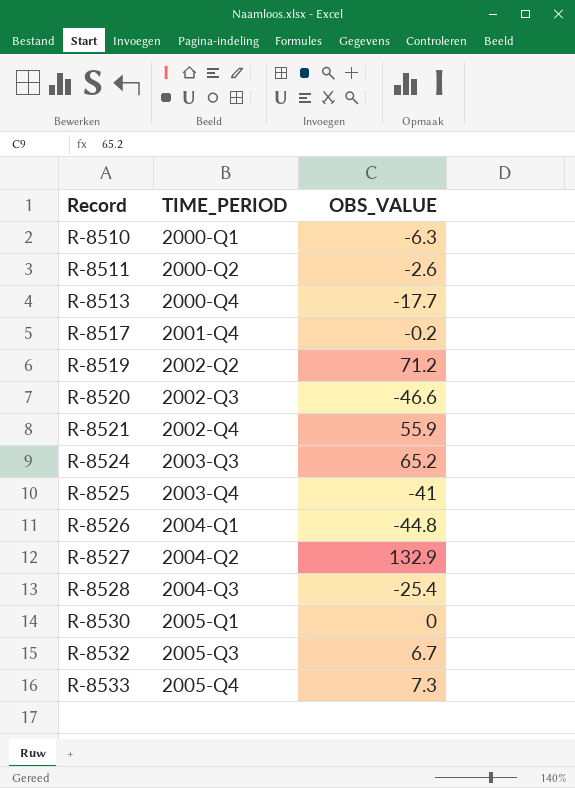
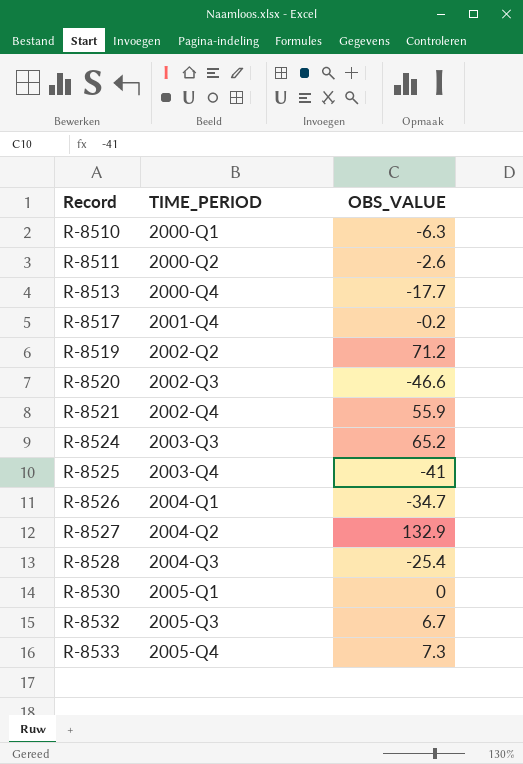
R-8526 | OBS_VALUE: -44.8 -> -34.7

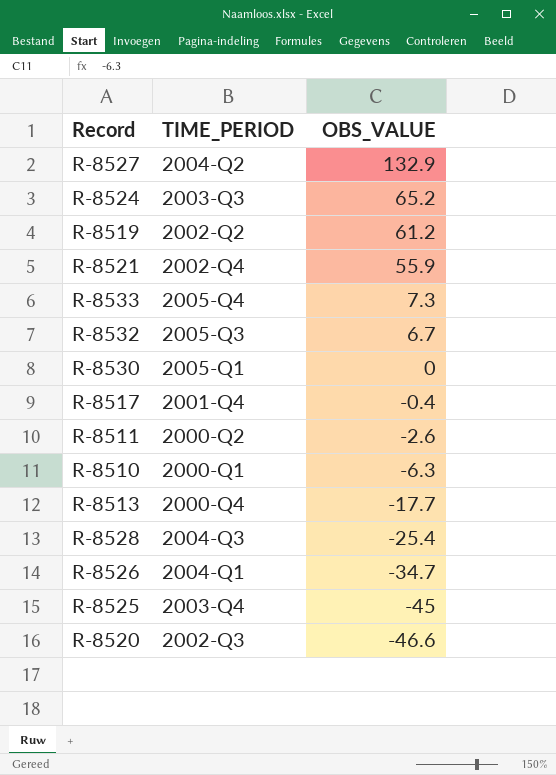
row order: Record ascending -> OBS_VALUE descending
R-8519 | OBS_VALUE: 71.2 -> 61.2
R-8517 | OBS_VALUE: -0.2 -> -0.4
R-8525 | OBS_VALUE: -41 -> -45

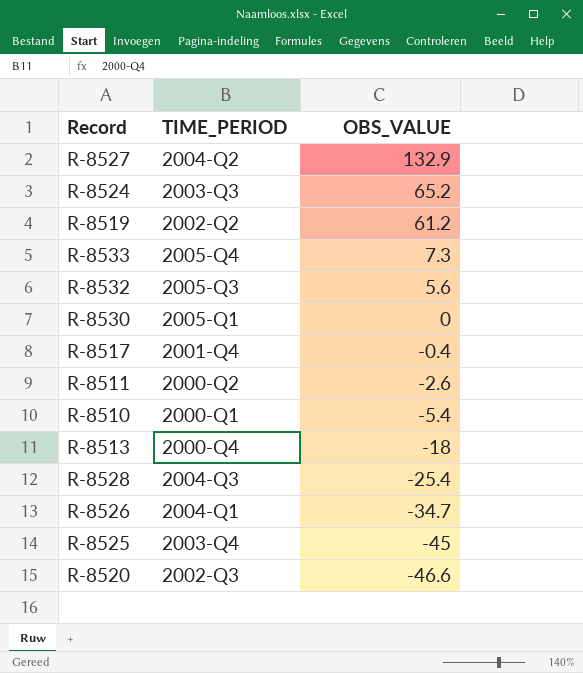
row R-8521: 2002-Q4 | 55.9 -> none
R-8532 | OBS_VALUE: 6.7 -> 5.6
R-8510 | OBS_VALUE: -6.3 -> -5.4
R-8513 | OBS_VALUE: -17.7 -> -18

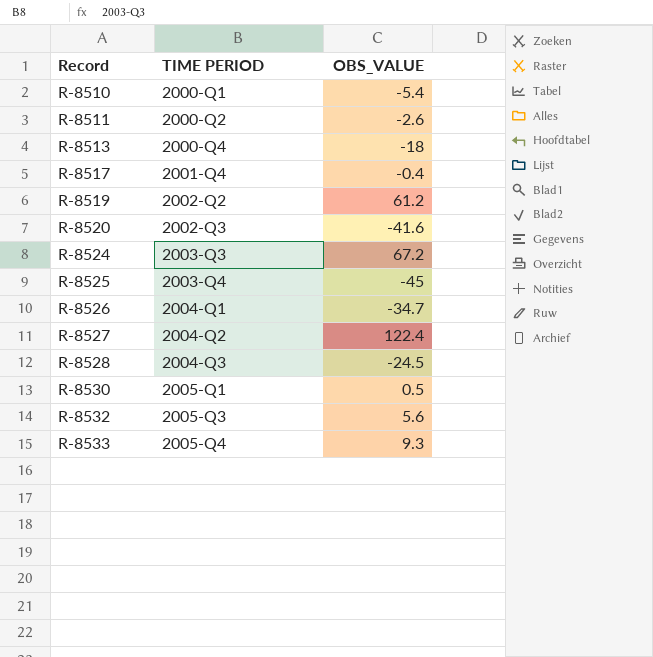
row order: OBS_VALUE descending -> Record ascending
column name: TIME_PERIOD -> TIME PERIOD
R-8520 | OBS_VALUE: -46.6 -> -41.6
R-8524 | OBS_VALUE: 65.2 -> 67.2
R-8527 | OBS_VALUE: 132.9 -> 122.4
R-8528 | OBS_VALUE: -25.4 -> -24.5
R-8530 | OBS_VALUE: 0 -> 0.5
R-8533 | OBS_VALUE: 7.3 -> 9.3

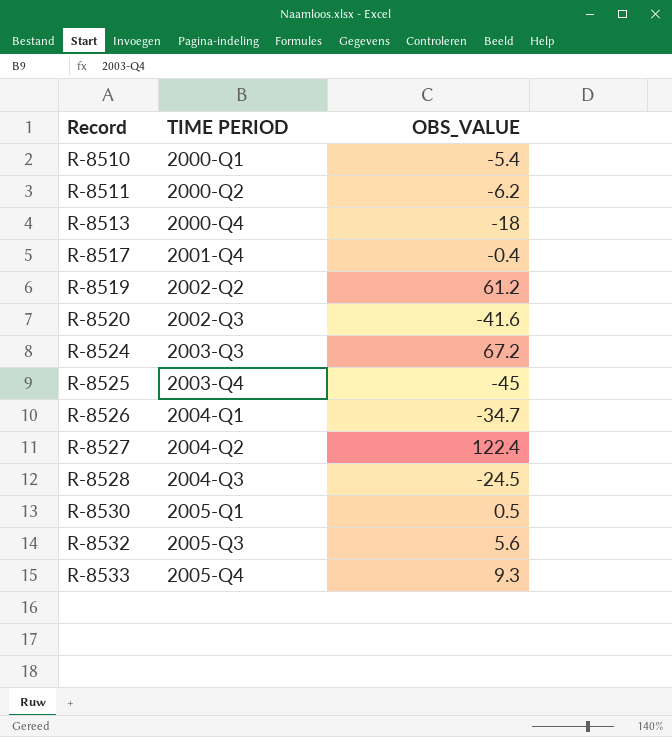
R-8511 | OBS_VALUE: -2.6 -> -6.2

